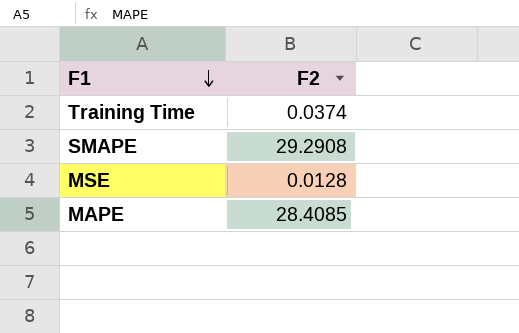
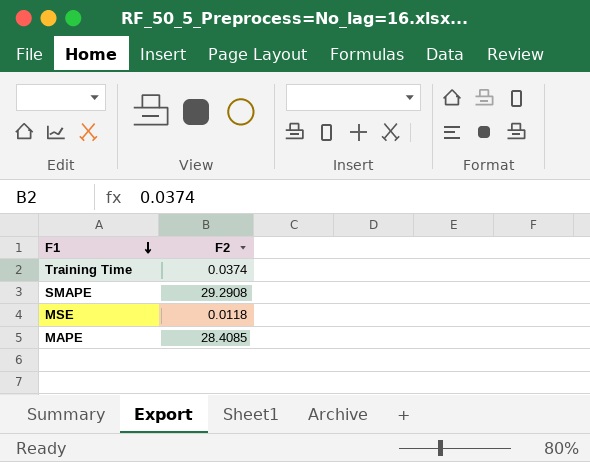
MSE | F2: 0.0128 -> 0.0118

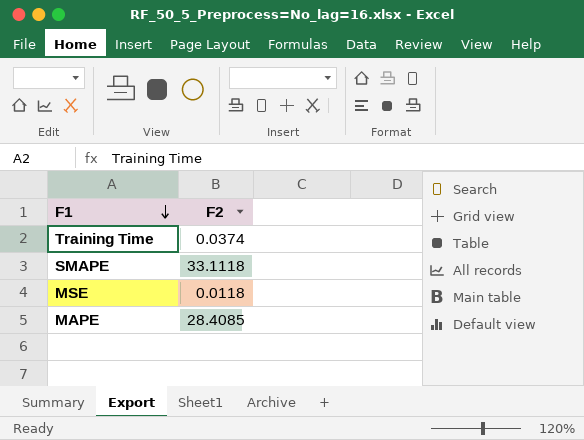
SMAPE | F2: 29.2908 -> 33.1118

